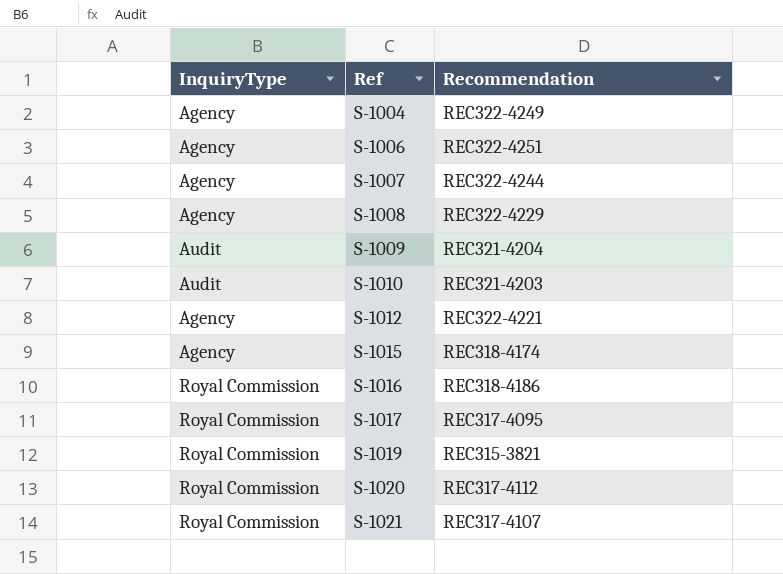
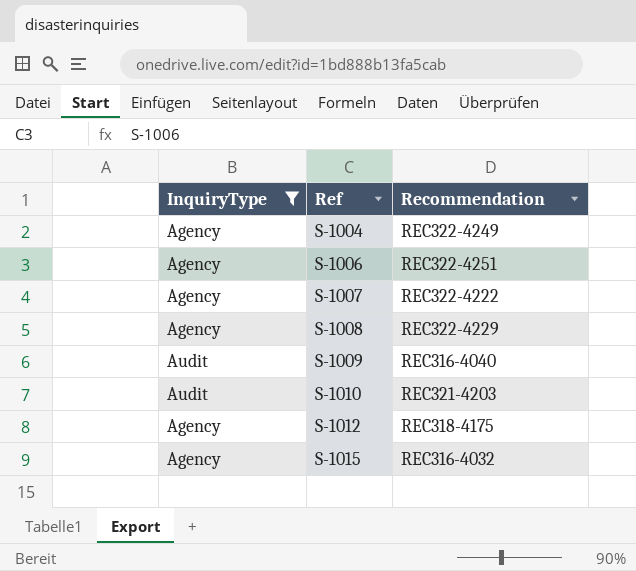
filter: none -> InquiryType != Royal Commission
S-1007 | Recommendation: REC322-4244 -> REC322-4222
S-1009 | Recommendation: REC321-4204 -> REC316-4040
S-1012 | Recommendation: REC322-4221 -> REC318-4175
S-1015 | Recommendation: REC318-4174 -> REC316-4032

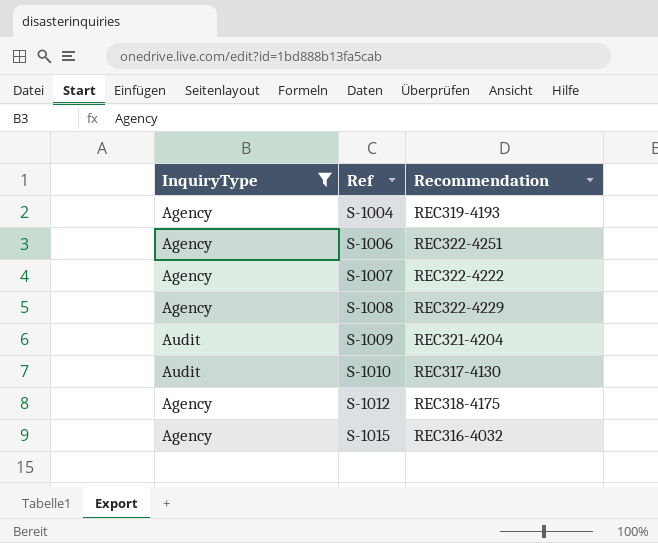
S-1004 | Recommendation: REC322-4249 -> REC319-4193
S-1009 | Recommendation: REC316-4040 -> REC321-4204
S-1010 | Recommendation: REC321-4203 -> REC317-4130

